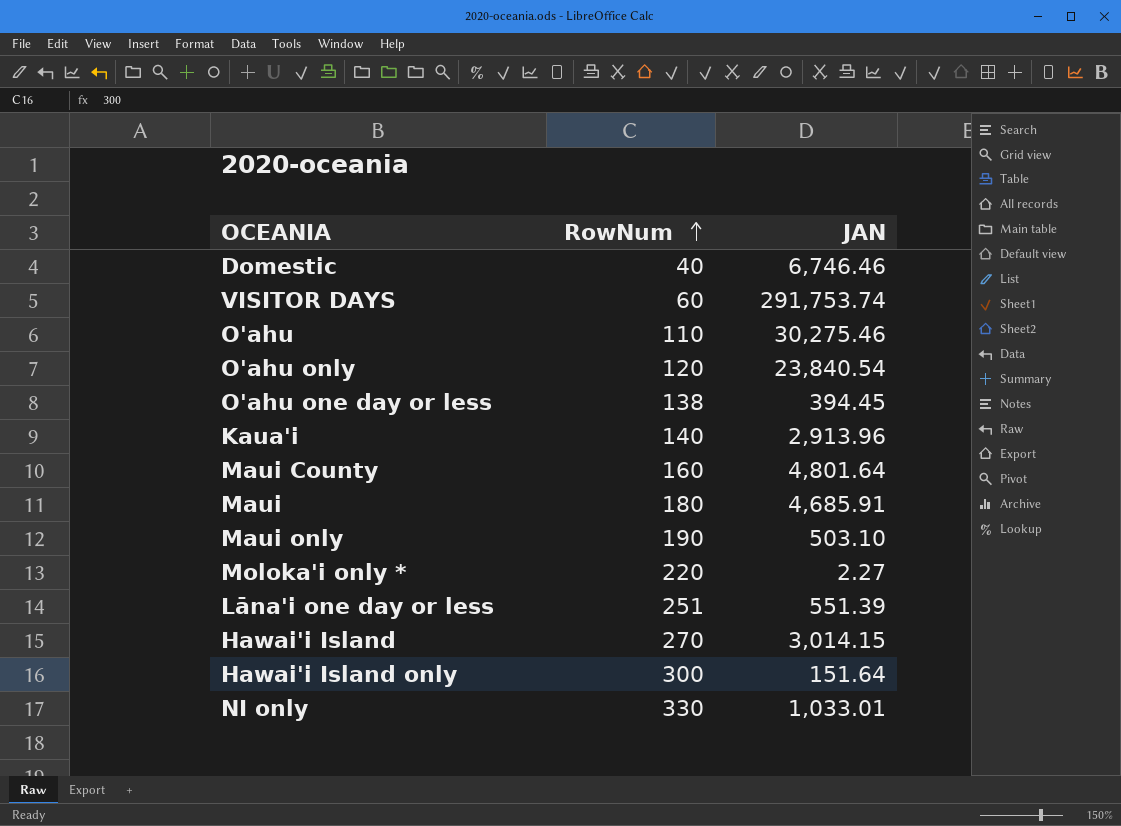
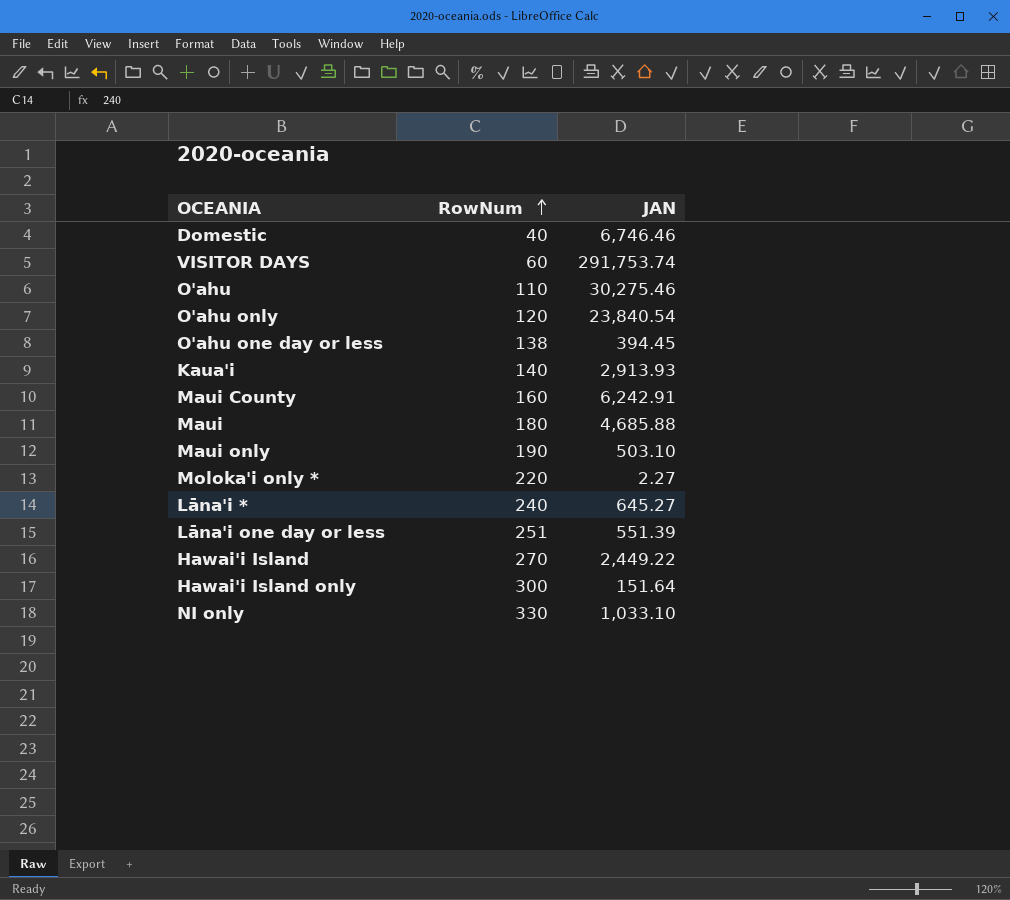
Kaua'i | JAN: 2,913.96 -> 2,913.93
Maui County | JAN: 4,801.64 -> 6,242.91
Maui | JAN: 4,685.91 -> 4,685.88
row Lāna'i *: none -> 240 | 645.27
Hawai'i Island | JAN: 3,014.15 -> 2,449.22
NI only | JAN: 1,033.01 -> 1,033.10

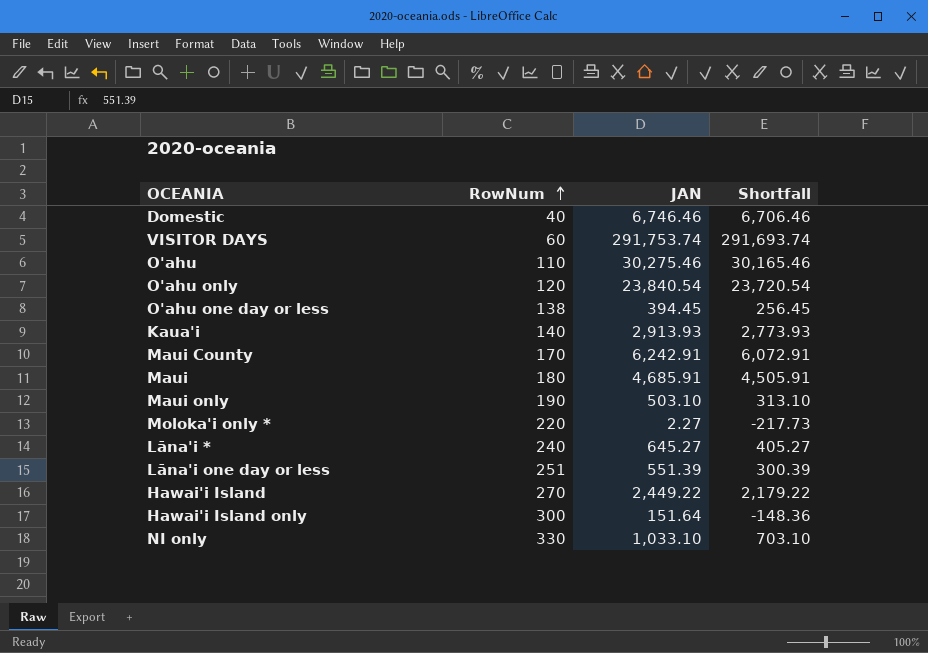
column Shortfall | formula: none -> [JAN] - [RowNum]
Maui County | RowNum: 160 -> 170
Maui | JAN: 4,685.88 -> 4,685.91

